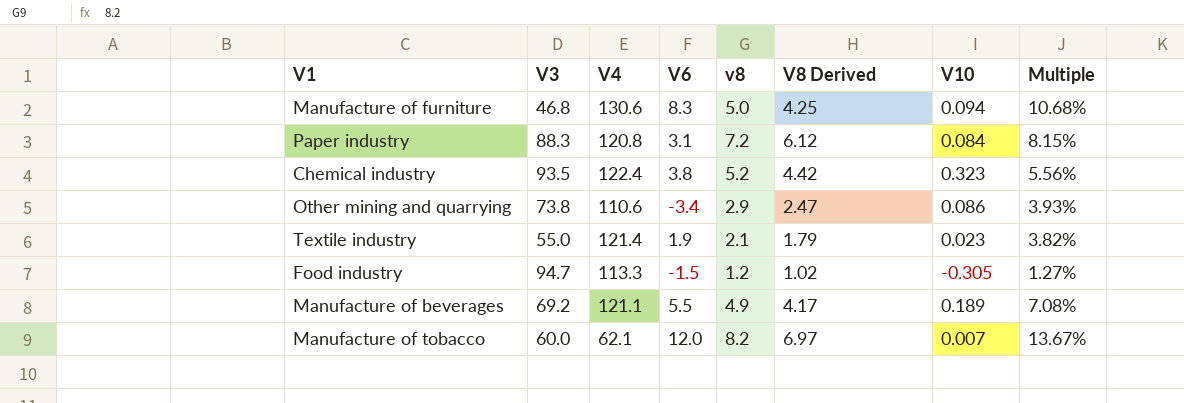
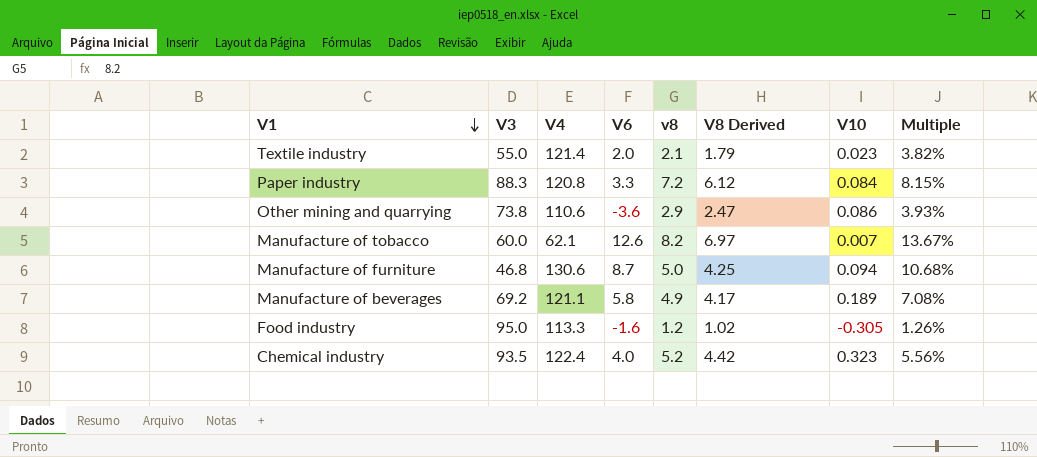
row order: none -> V1 descending
Textile industry | V6: 1.9 -> 2.0
Paper industry | V6: 3.1 -> 3.3
Other mining and quarrying | V6: -3.4 -> -3.6
Manufacture of tobacco | V6: 12.0 -> 12.6
Manufacture of furniture | V6: 8.3 -> 8.7
Manufacture of beverages | V6: 5.5 -> 5.8
Food industry | V3: 94.7 -> 95.0
Food industry | V6: -1.5 -> -1.6
Food industry | Multiple: 1.27% -> 1.26%
Chemical industry | V6: 3.8 -> 4.0

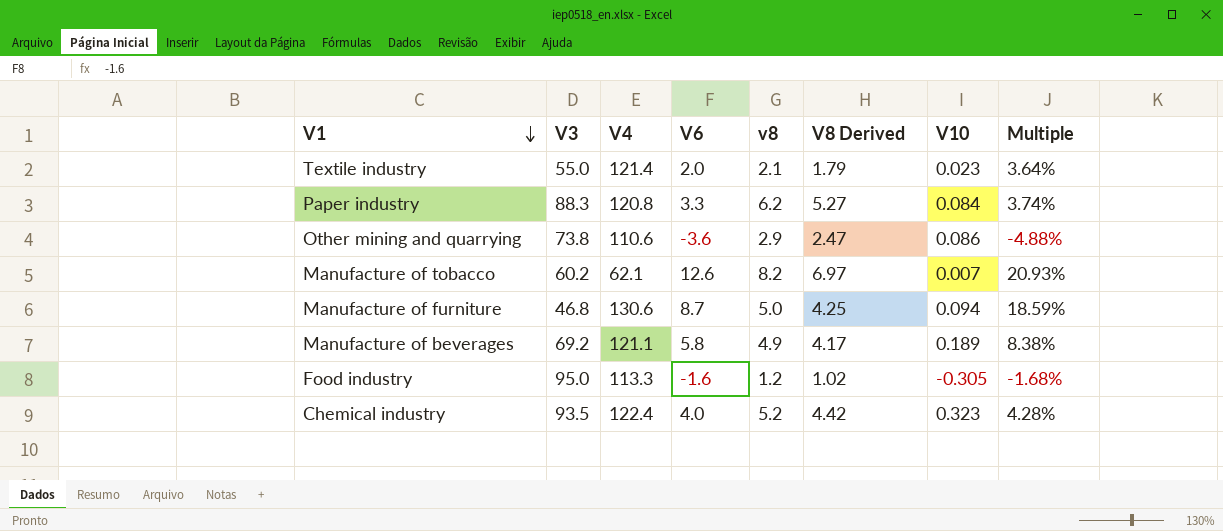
column Multiple | formula: [v8] / [V3] -> [V6] / [V3]
Paper industry | v8: 7.2 -> 6.2
Paper industry | V8 Derived: 6.12 -> 5.27
Manufacture of tobacco | V3: 60.0 -> 60.2

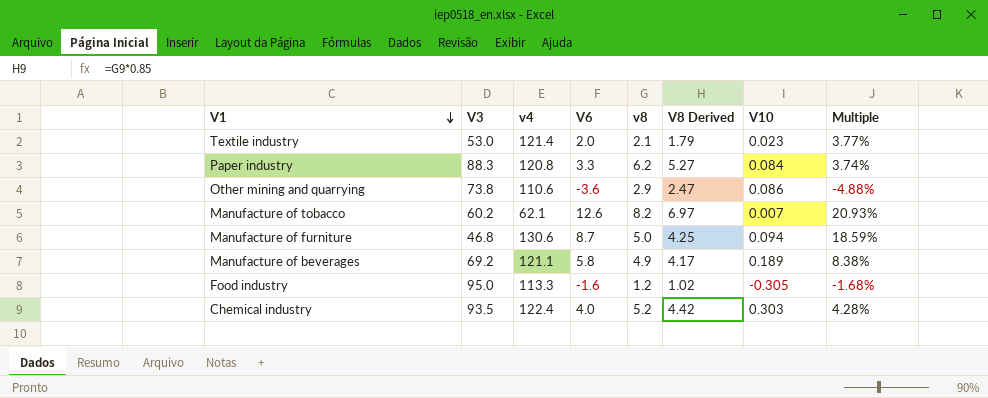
column name: V4 -> v4
Textile industry | V3: 55.0 -> 53.0
Textile industry | Multiple: 3.64% -> 3.77%
Chemical industry | V10: 0.323 -> 0.303

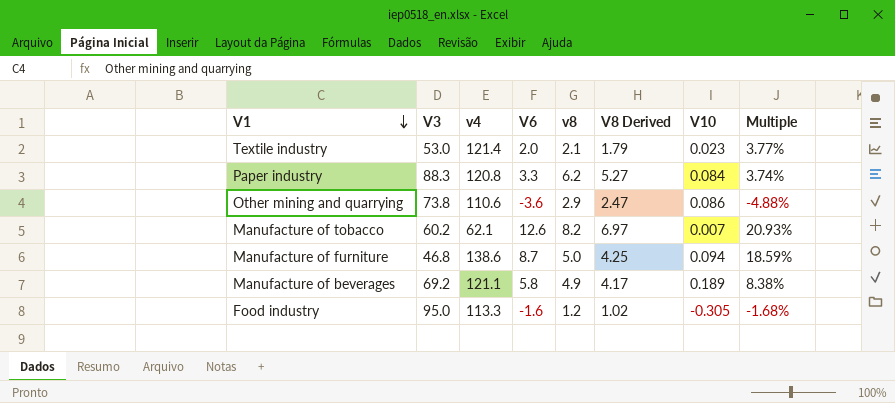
row Chemical industry: 93.5 | 122.4 | 4.0 | 5.2 | 4.42 | 0.303 | 4.28% -> none
Manufacture of furniture | v4: 130.6 -> 138.6

